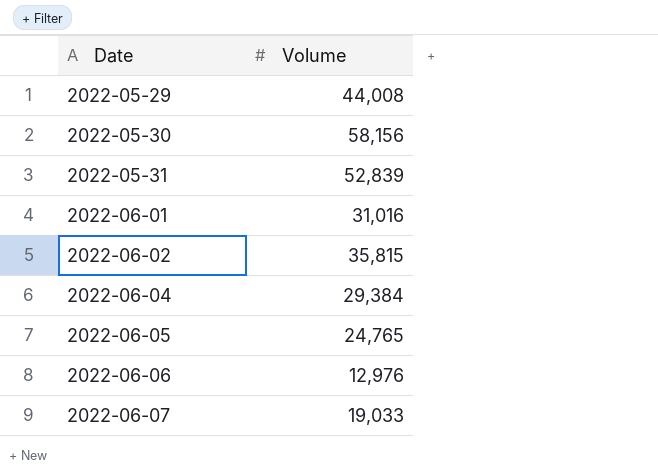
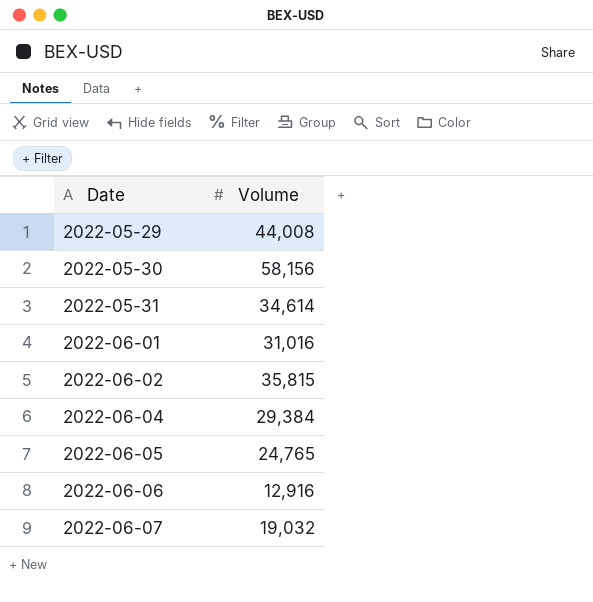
2022-05-31 | Volume: 52,839 -> 34,614
2022-06-06 | Volume: 12,976 -> 12,916
2022-06-07 | Volume: 19,033 -> 19,032

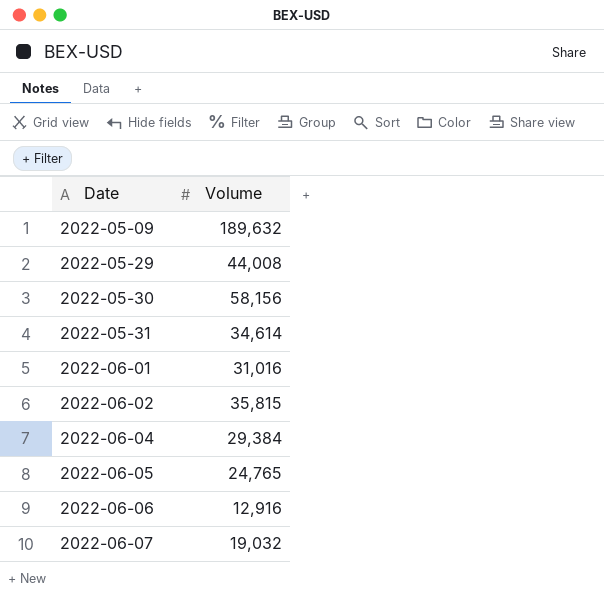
row 2022-05-09: none -> 189,632

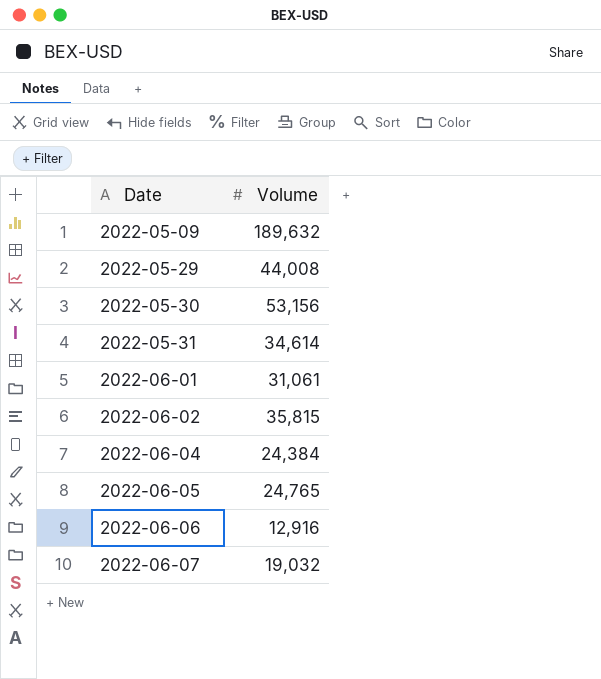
2022-05-30 | Volume: 58,156 -> 53,156
2022-06-01 | Volume: 31,016 -> 31,061
2022-06-04 | Volume: 29,384 -> 24,384

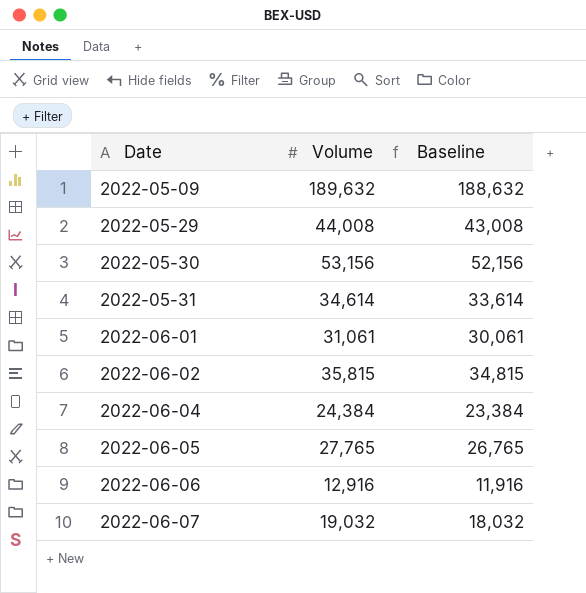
column Baseline | formula: none -> [Volume] - 1000
2022-06-05 | Volume: 24,765 -> 27,765

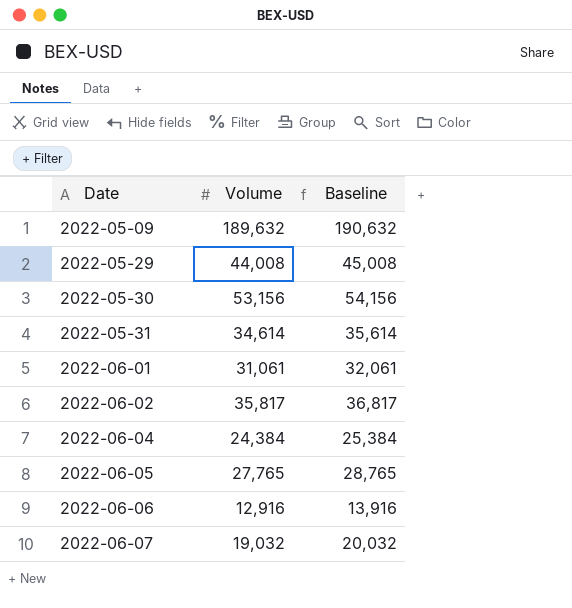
column Baseline | formula: [Volume] - 1000 -> [Volume] + 1000
2022-06-02 | Volume: 35,815 -> 35,817

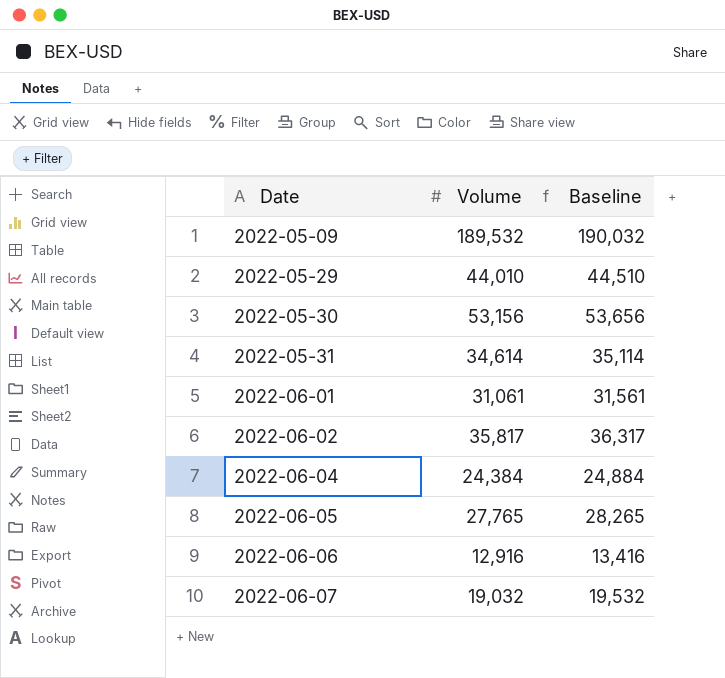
column Baseline | formula: [Volume] + 1000 -> [Volume] + 500
2022-05-09 | Volume: 189,632 -> 189,532
2022-05-29 | Volume: 44,008 -> 44,010

